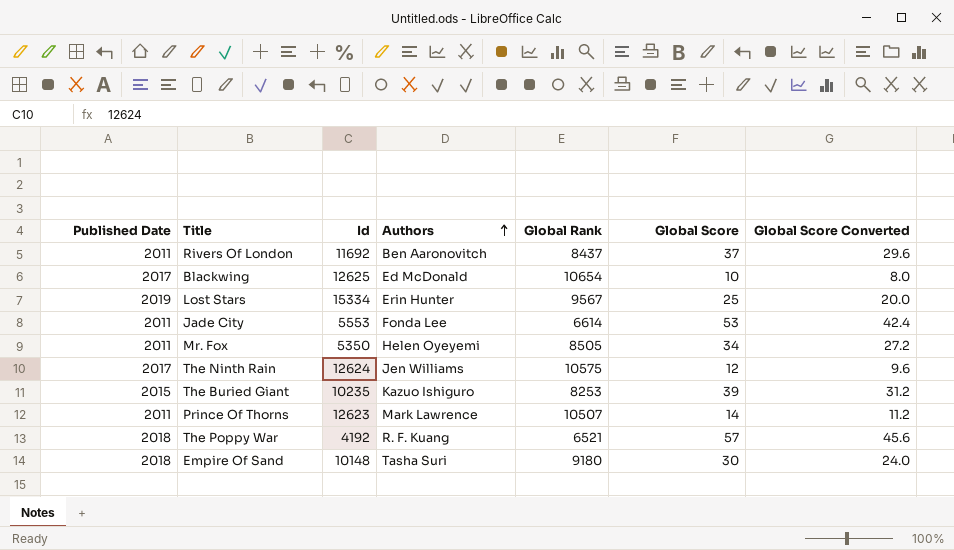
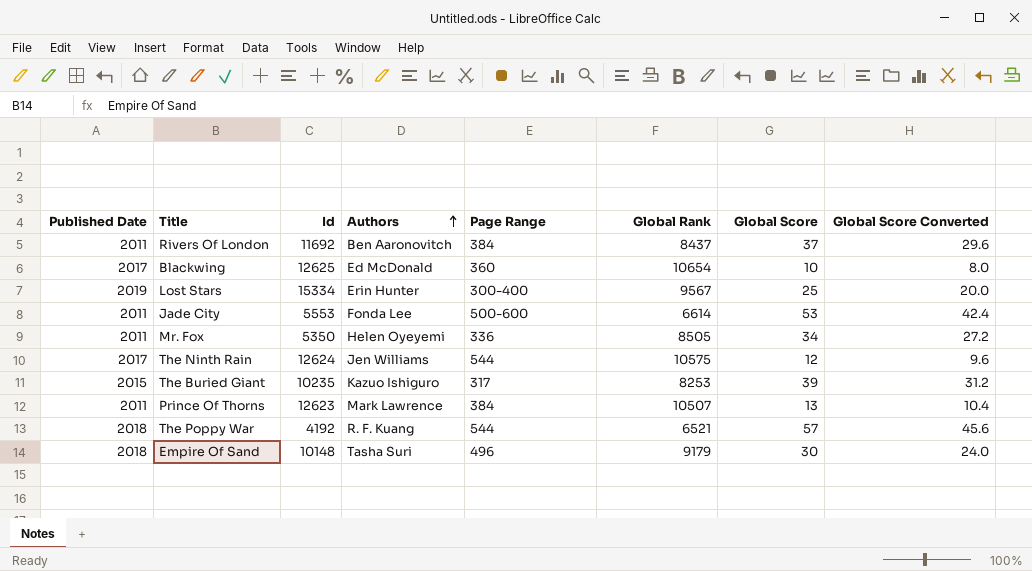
column Page Range | position: none -> 5
Prince Of Thorns | Global Score: 14 -> 13
Prince Of Thorns | Global Score Converted: 11.2 -> 10.4
Empire Of Sand | Global Rank: 9180 -> 9179

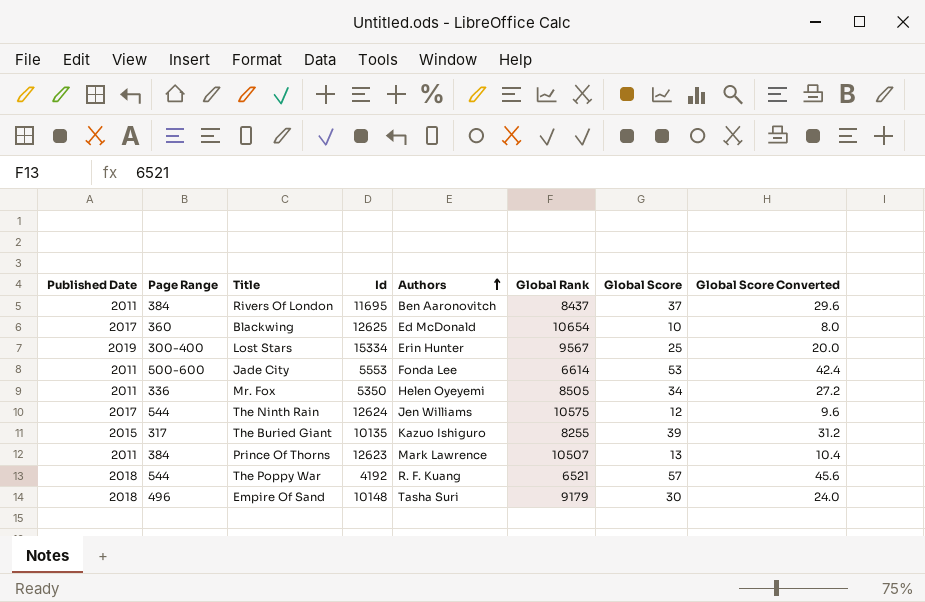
column Page Range | position: 5 -> 2
Rivers Of London | Id: 11692 -> 11695
The Buried Giant | Id: 10235 -> 10135
The Buried Giant | Global Rank: 8253 -> 8255

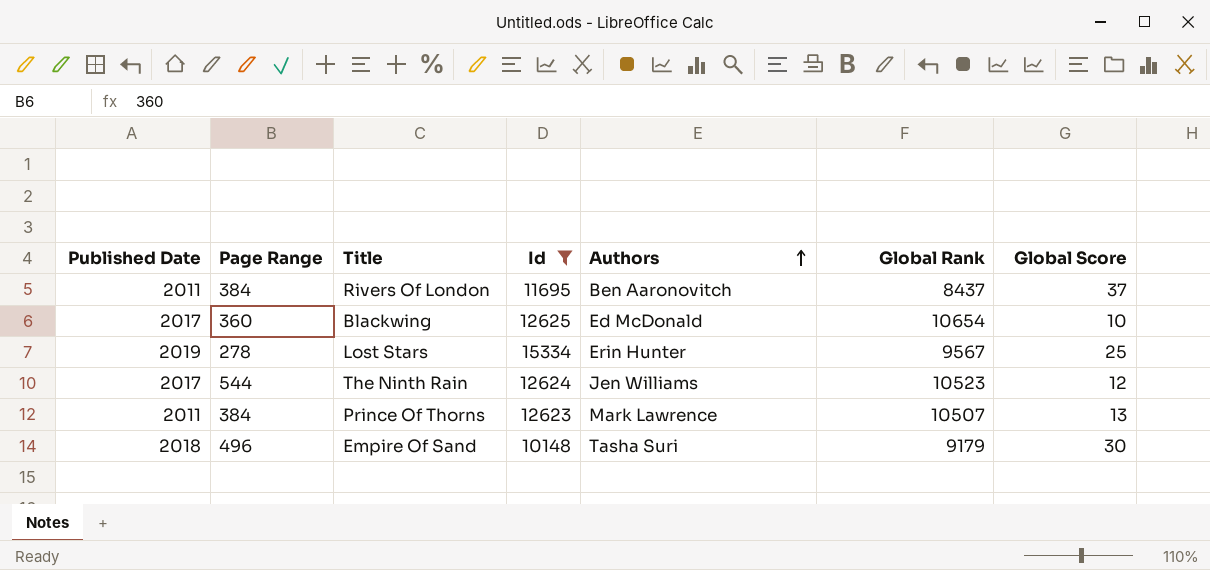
filter: none -> Id >= 10148
column Global Score Converted | formula: [Global Score] * 0.8 -> none
Lost Stars | Page Range: 300-400 -> 278
The Ninth Rain | Global Rank: 10575 -> 10523

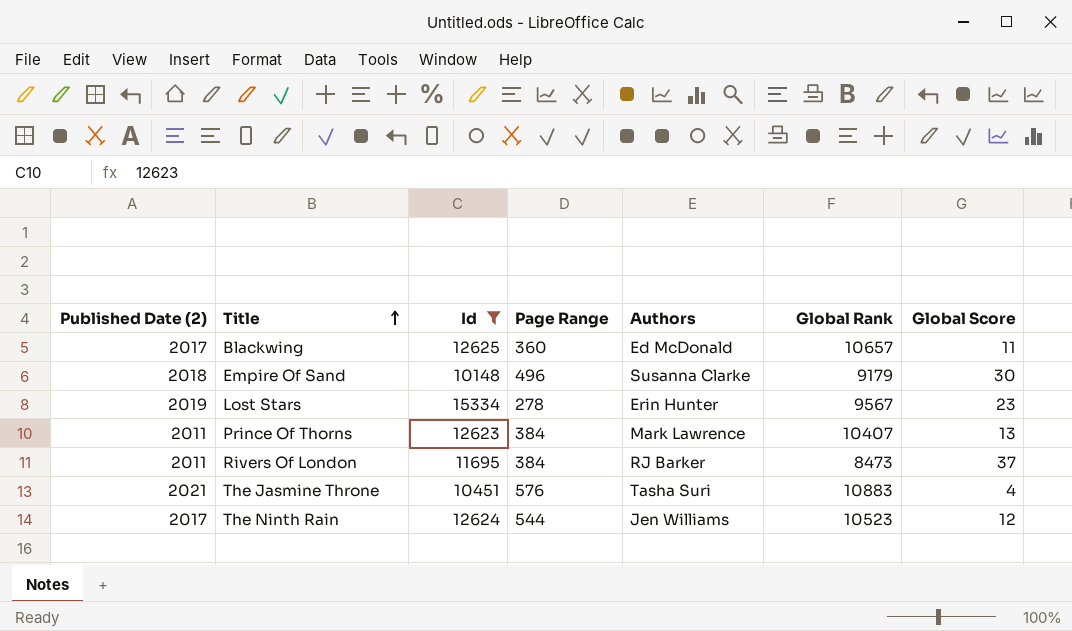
row order: Authors ascending -> Title ascending
column name: Published Date -> Published Date (2)
column Page Range | position: 2 -> 4
Blackwing | Global Rank: 10654 -> 10657
Blackwing | Global Score: 10 -> 11
Empire Of Sand | Authors: Tasha Suri -> Susanna Clarke
Lost Stars | Global Score: 25 -> 23
Prince Of Thorns | Global Rank: 10507 -> 10407
Rivers Of London | Authors: Ben Aaronovitch -> RJ Barker
Rivers Of London | Global Rank: 8437 -> 8473
row The Jasmine Throne: none -> 2021 | 10451 | 576 | Tasha Suri | 10883 | 4

